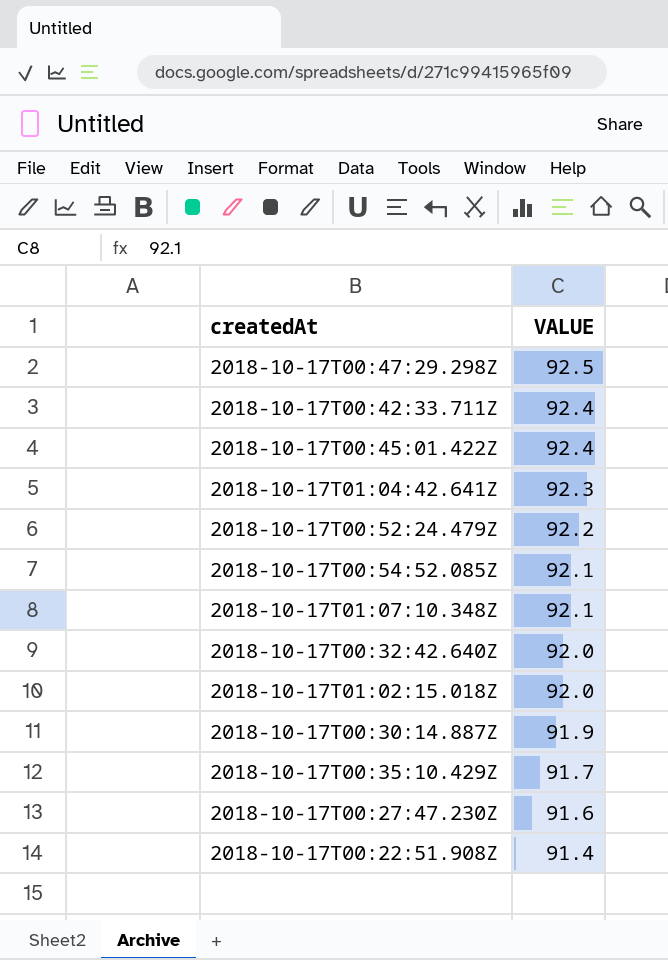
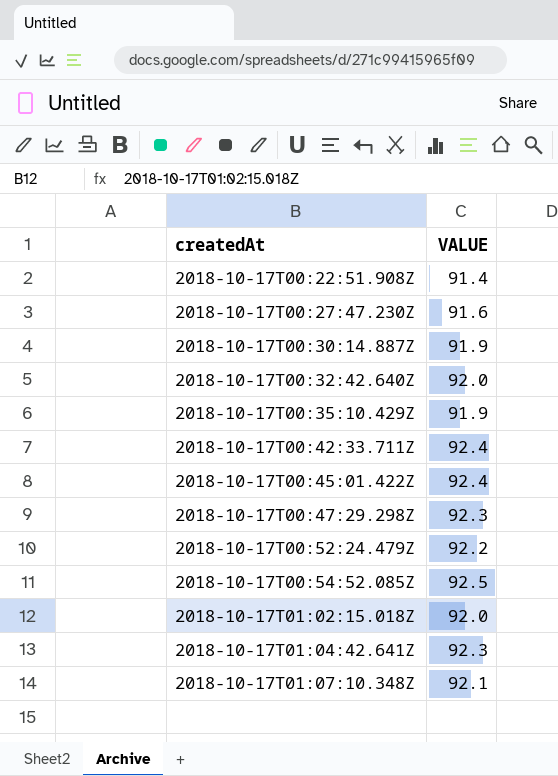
row order: VALUE descending -> createdAt ascending
2018-10-17T00:35:10.429Z | VALUE: 91.7 -> 91.9
2018-10-17T00:47:29.298Z | VALUE: 92.5 -> 92.3
2018-10-17T00:54:52.085Z | VALUE: 92.1 -> 92.5

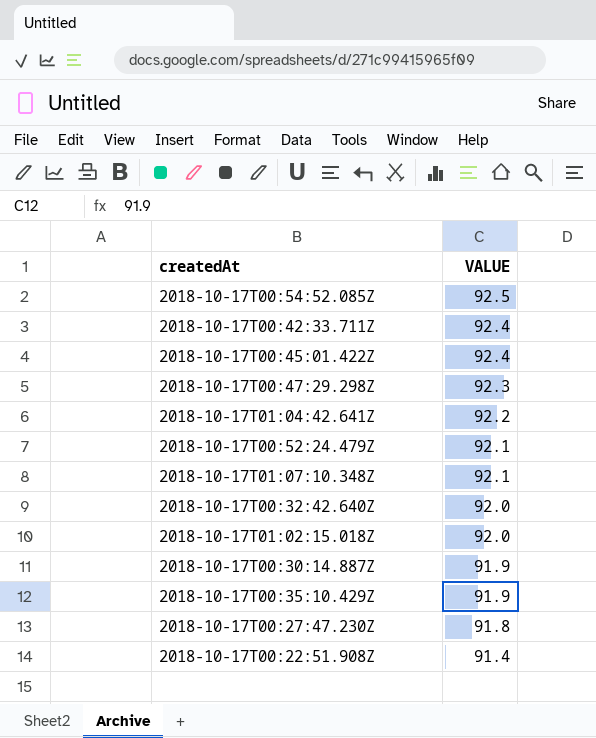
row order: createdAt ascending -> VALUE descending
2018-10-17T01:04:42.641Z | VALUE: 92.3 -> 92.2
2018-10-17T00:52:24.479Z | VALUE: 92.2 -> 92.1
2018-10-17T00:27:47.230Z | VALUE: 91.6 -> 91.8

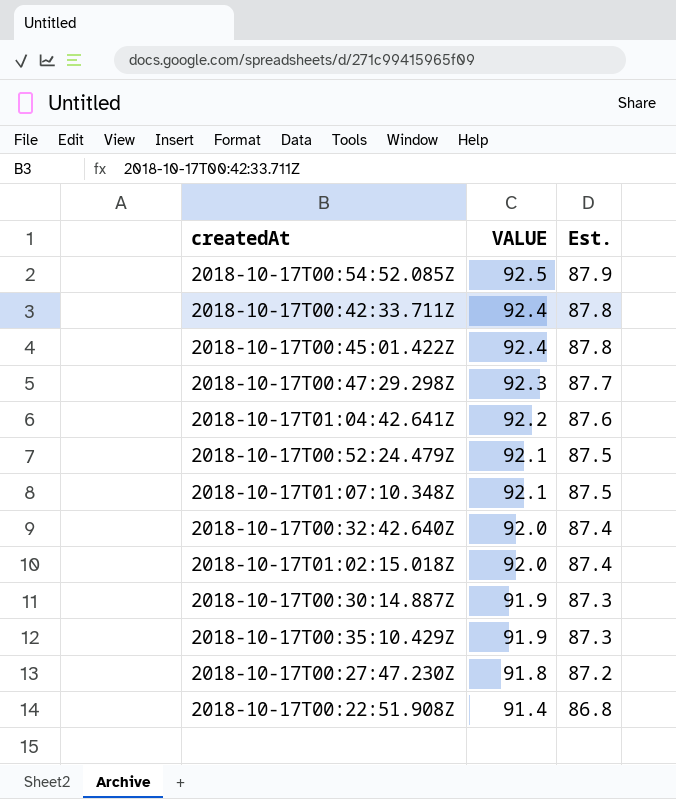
column Est. | formula: none -> [VALUE] * 0.95

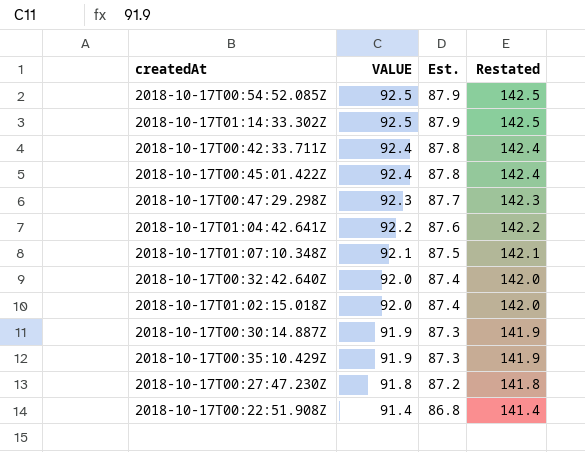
column Restated | formula: none -> [VALUE] + 50
row 2018-10-17T00:52:24.479Z: 92.1 | 87.5 -> none
row 2018-10-17T01:14:33.302Z: none -> 92.5 | 87.9 | 142.5

